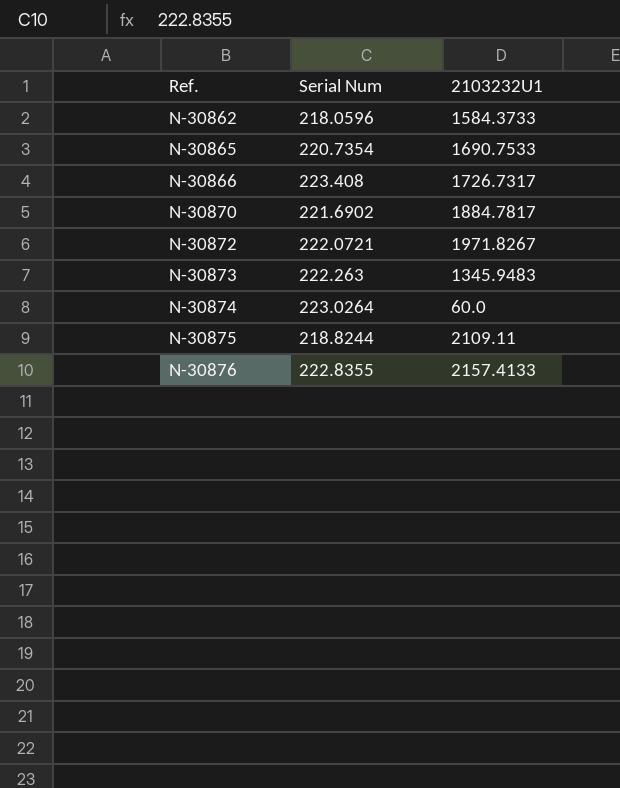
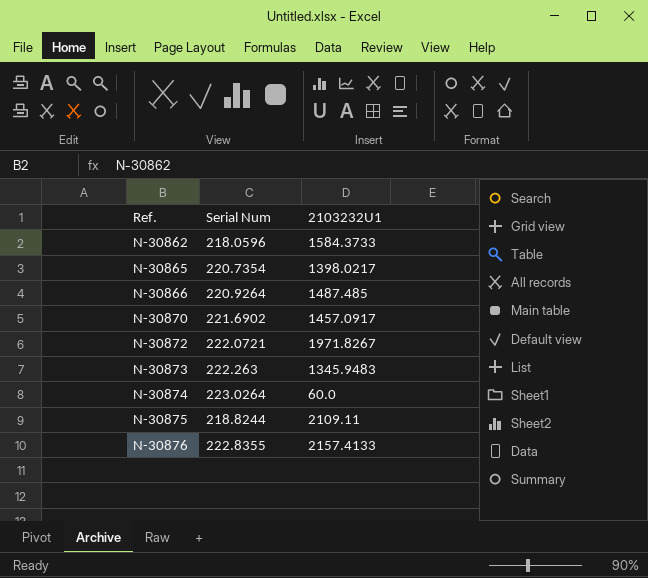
N-30865 | 2103232U1: 1690.7533 -> 1398.0217
N-30866 | Serial Num: 223.408 -> 220.9264
N-30866 | 2103232U1: 1726.7317 -> 1487.485
N-30870 | 2103232U1: 1884.7817 -> 1457.0917

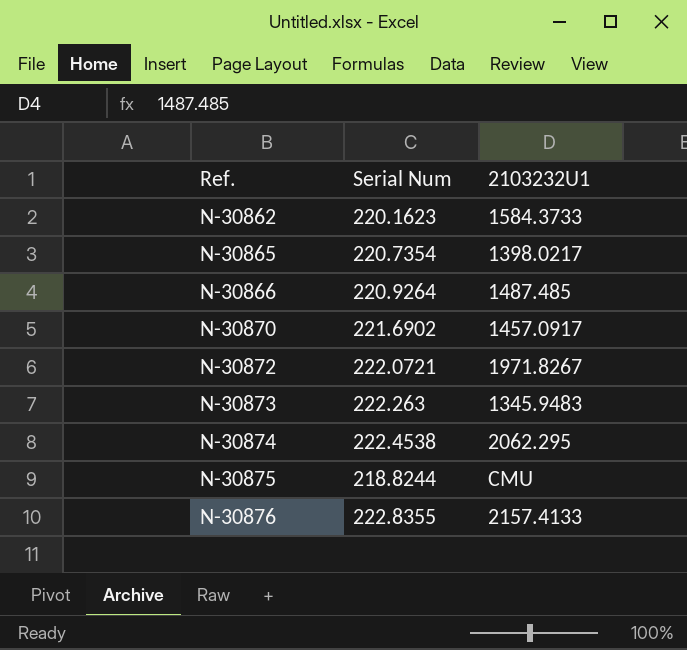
N-30862 | Serial Num: 218.0596 -> 220.1623
N-30874 | Serial Num: 223.0264 -> 222.4538
N-30874 | 2103232U1: 60.0 -> 2062.295
N-30875 | 2103232U1: 2109.11 -> CMU

